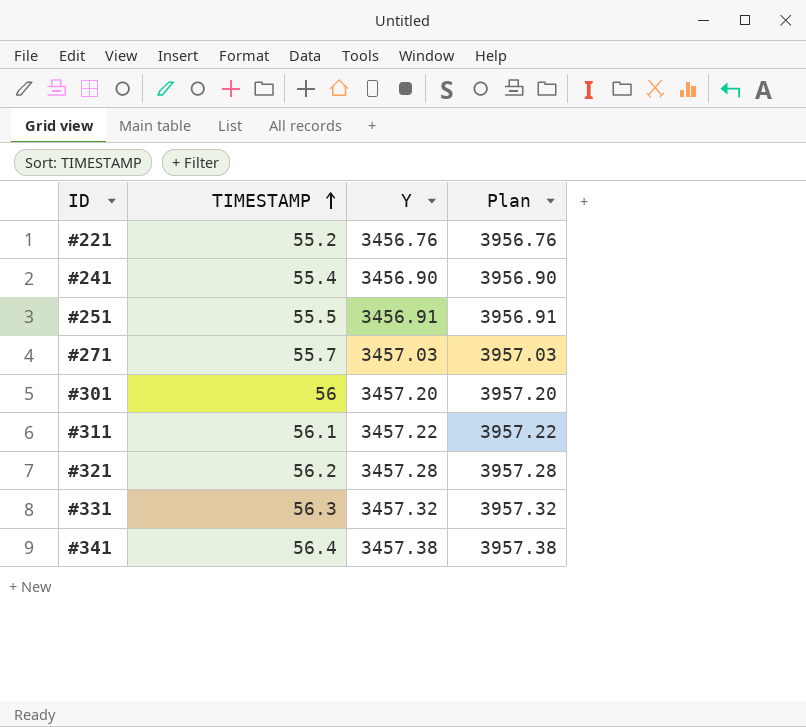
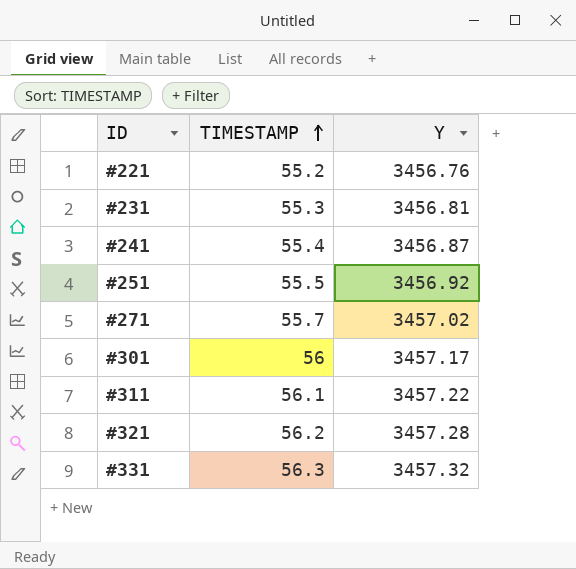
column Plan | formula: [Y] + 500 -> none
row #341: 56.4 | 3457.38 | 3957.38 -> none
row #231: none -> 55.3 | 3456.81
#241 | Y: 3456.90 -> 3456.87
#251 | Y: 3456.91 -> 3456.92
#271 | Y: 3457.03 -> 3457.02
#301 | Y: 3457.20 -> 3457.17

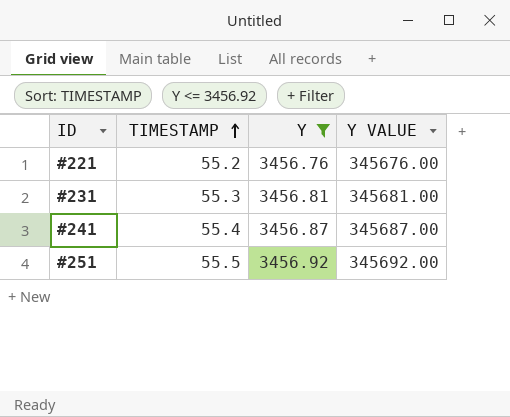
filter: none -> Y <= 3456.92
column Y VALUE | formula: none -> [Y] * 100

